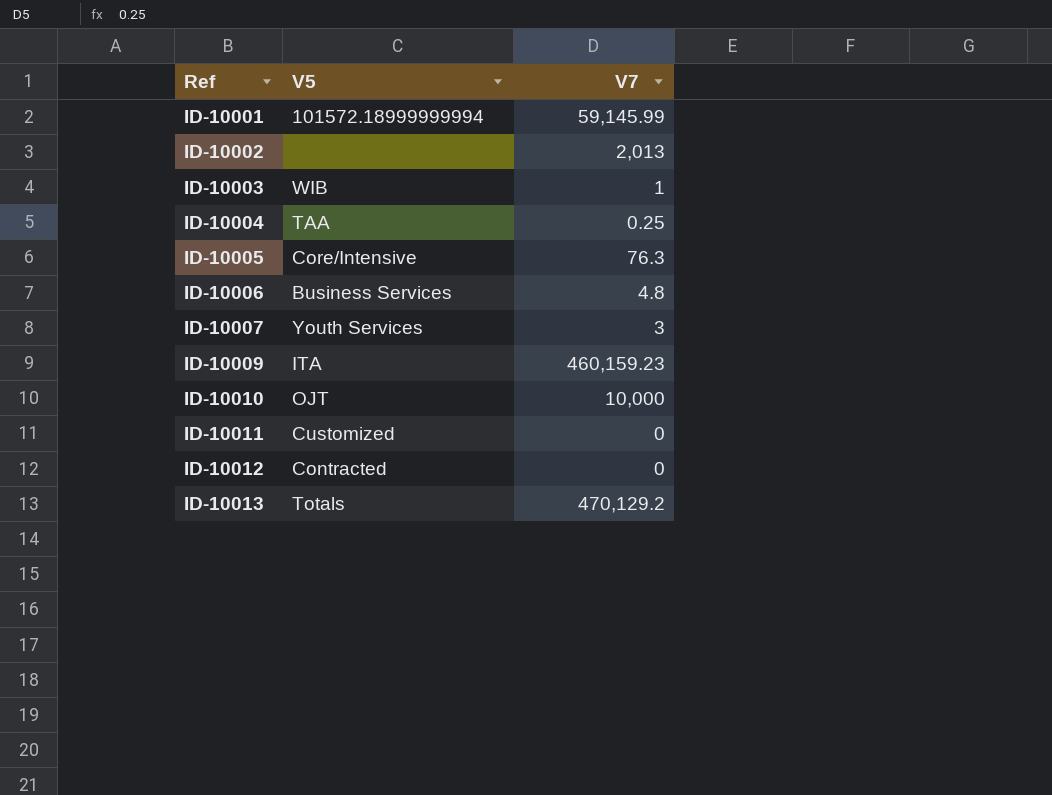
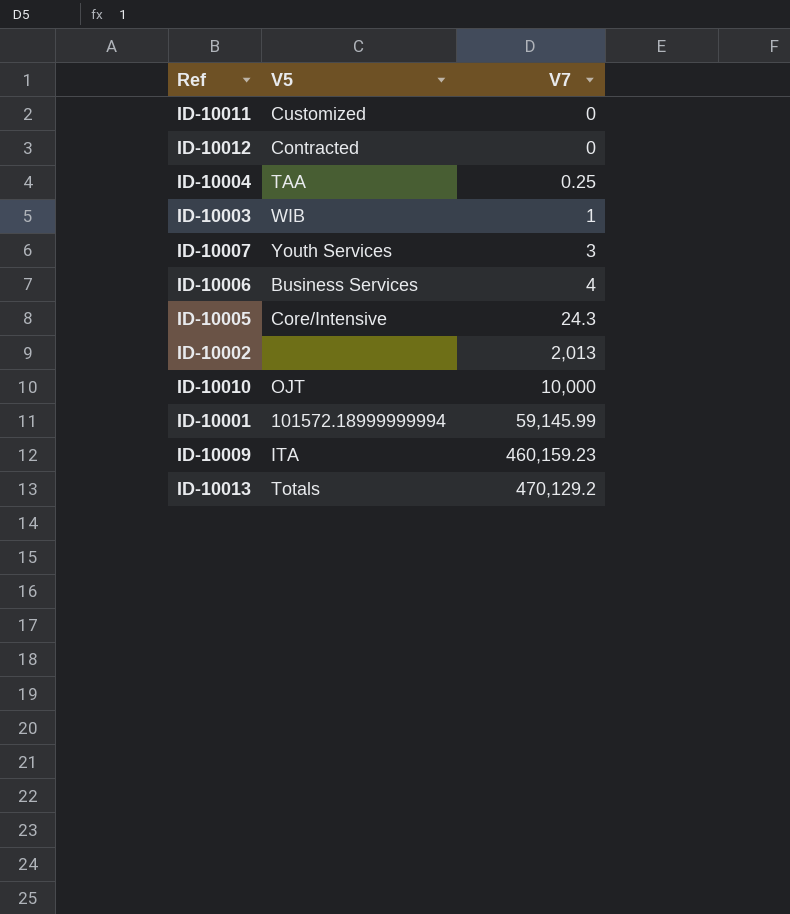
row order: Ref ascending -> V7 ascending
ID-10006 | V7: 4.8 -> 4
ID-10005 | V7: 76.3 -> 24.3

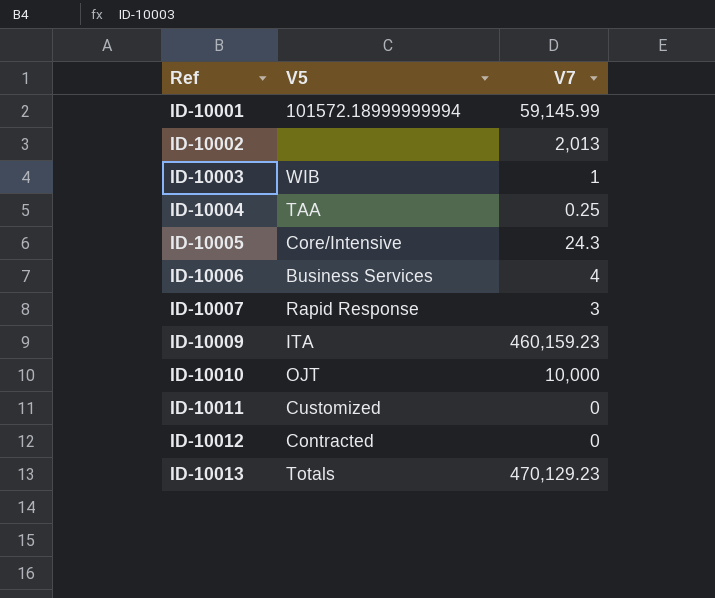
row order: V7 ascending -> Ref ascending
ID-10007 | V5: Youth Services -> Rapid Response
ID-10013 | V7: 470,129.2 -> 470,129.23

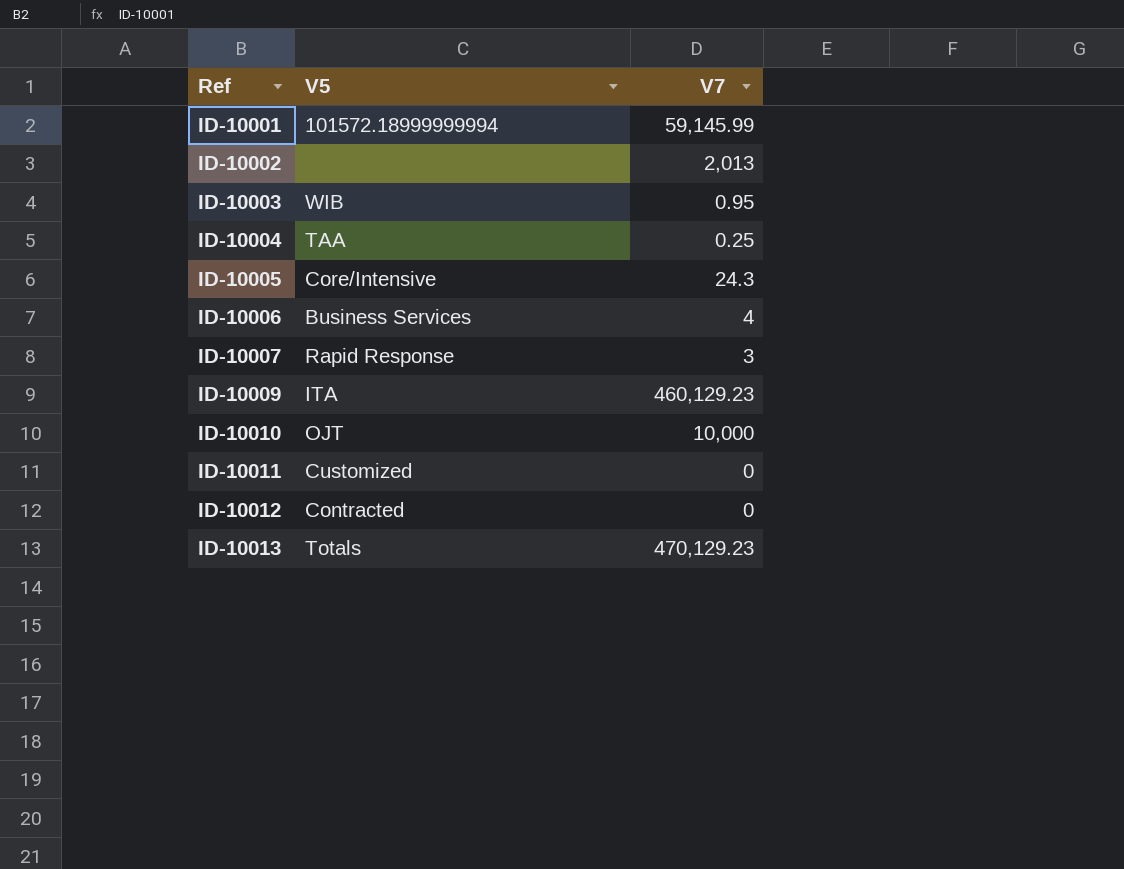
ID-10003 | V7: 1 -> 0.95
ID-10009 | V7: 460,159.23 -> 460,129.23

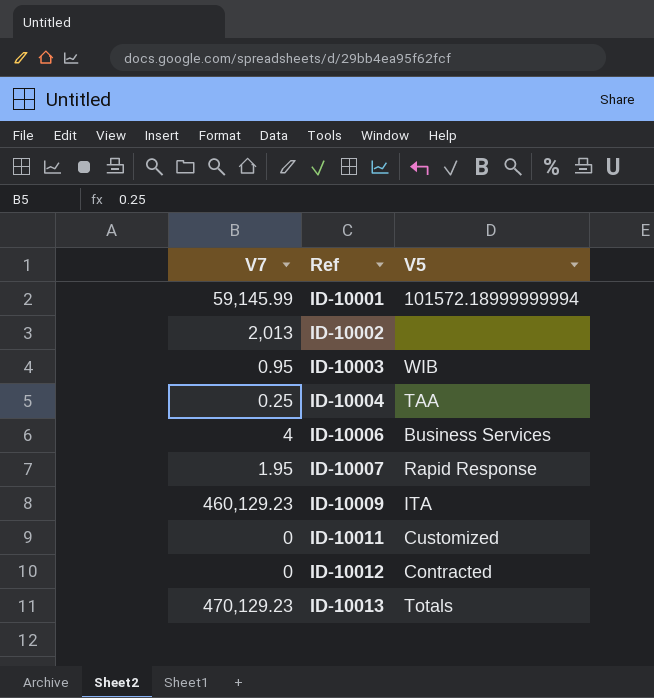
column V7 | position: 3 -> 1
row ID-10005: Core/Intensive | 24.3 -> none
row ID-10010: OJT | 10,000 -> none
ID-10007 | V7: 3 -> 1.95

